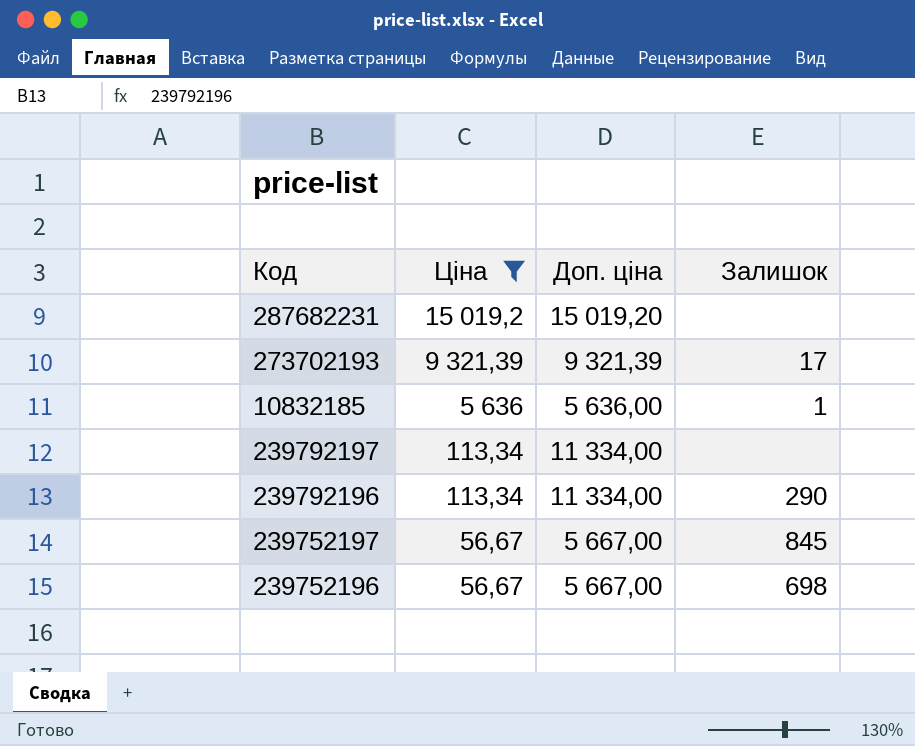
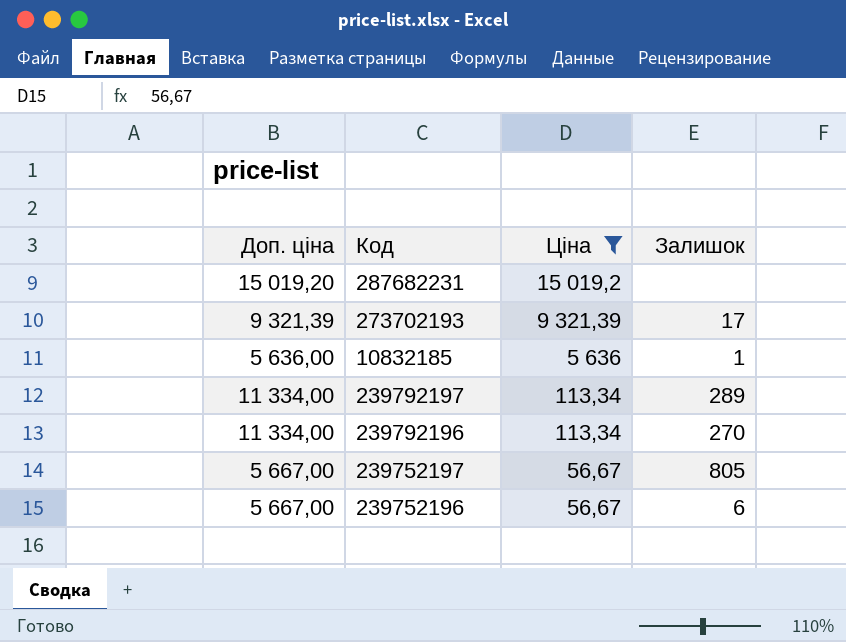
column Доп. ціна | position: 3 -> 1
239792197 | Залишок: none -> 289
239792196 | Залишок: 290 -> 270
239752197 | Залишок: 845 -> 805
239752196 | Залишок: 698 -> 6

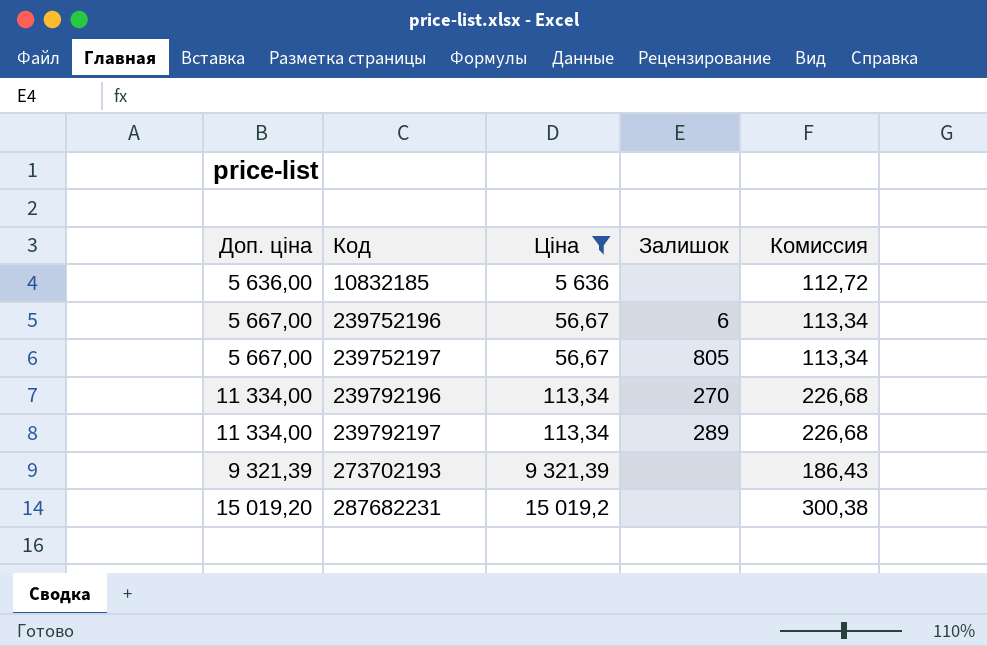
row order: Ціна descending -> Код ascending
column Комиссия | formula: none -> [Доп. ціна] * 0,02
10832185 | Залишок: 1 -> none
273702193 | Залишок: 17 -> none

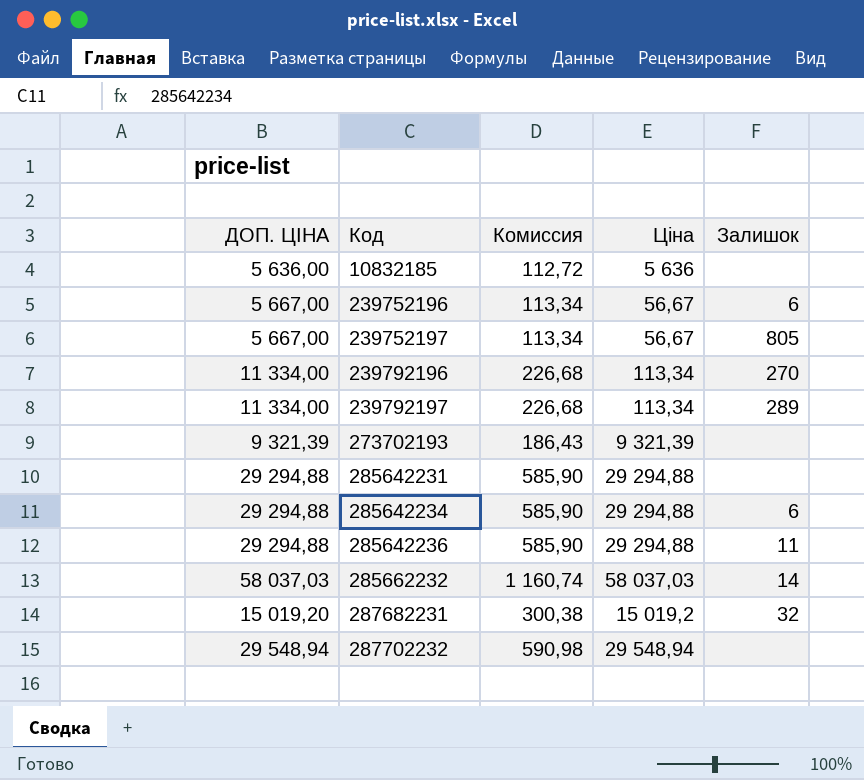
filter: Ціна <= 15 019,2 -> none
column name: Доп. ціна -> ДОП. ЦІНА
column Комиссия | position: 5 -> 3
287682231 | Залишок: none -> 32

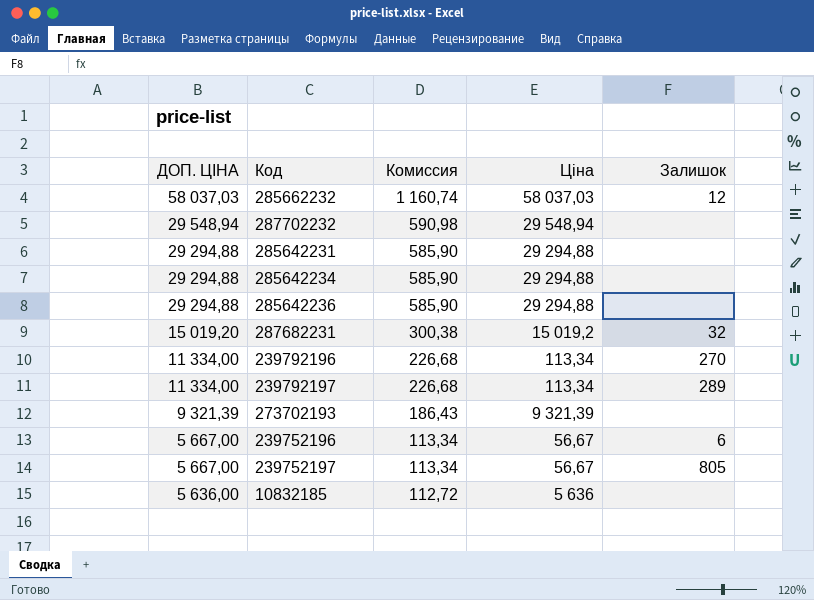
row order: Код ascending -> ДОП. ЦІНА descending
285662232 | Залишок: 14 -> 12
285642234 | Залишок: 6 -> none
285642236 | Залишок: 11 -> none

